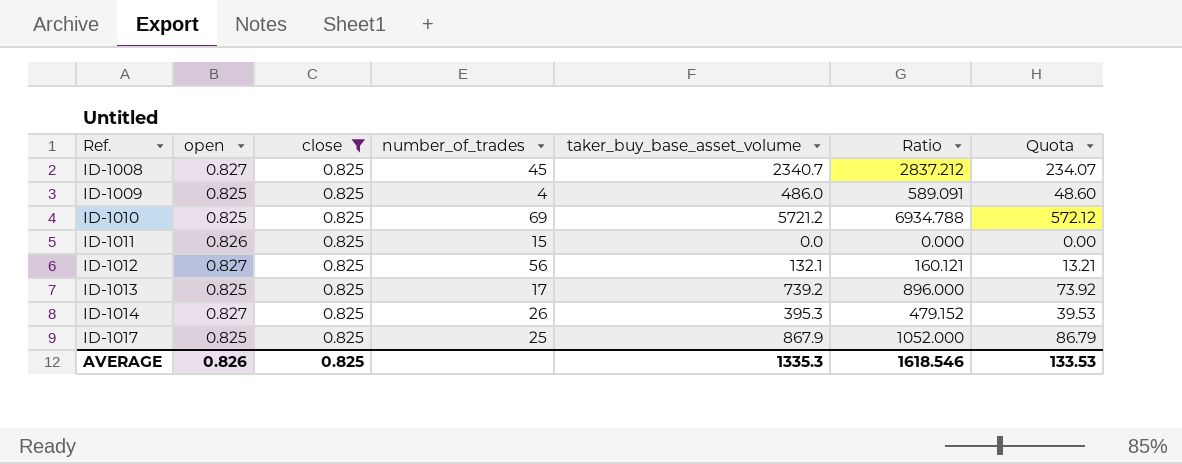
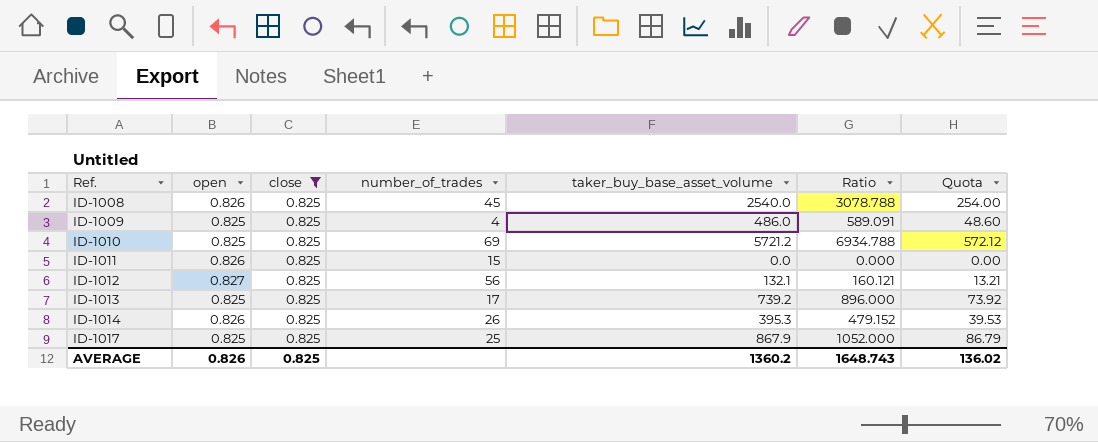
ID-1008 | open: 0.827 -> 0.826
ID-1008 | taker_buy_base_asset_volume: 2340.7 -> 2540.0
ID-1008 | Ratio: 2837.212 -> 3078.788
ID-1008 | Quota: 234.07 -> 254.00
ID-1014 | open: 0.827 -> 0.826
AVERAGE | taker_buy_base_asset_volume: 1335.3 -> 1360.2
AVERAGE | Ratio: 1618.546 -> 1648.743
AVERAGE | Quota: 133.53 -> 136.02

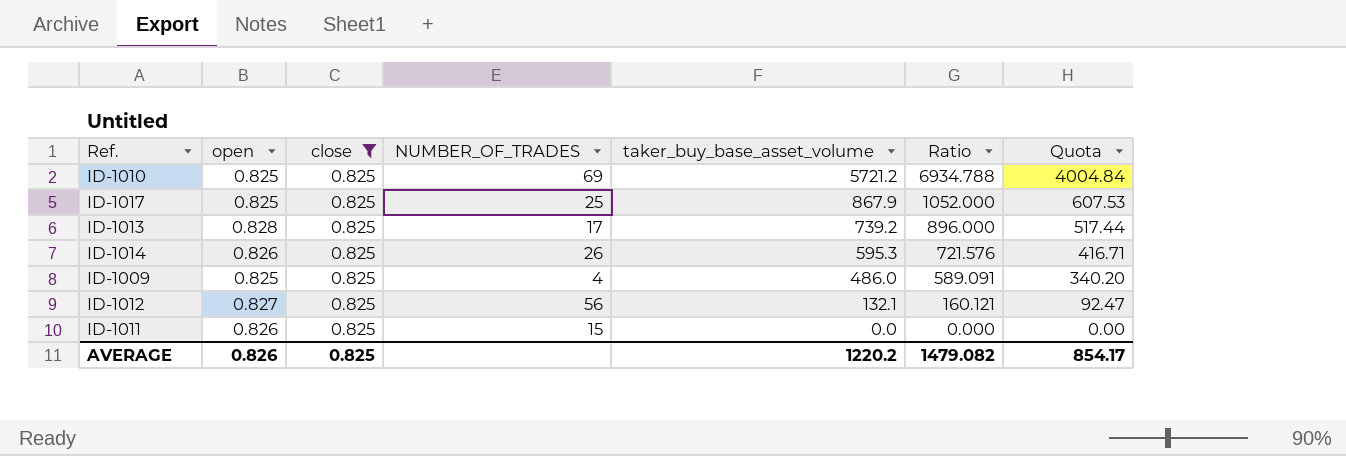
row order: Ref. ascending -> taker_buy_base_asset_volume descending
column name: number_of_trades -> NUMBER_OF_TRADES
column Quota | formula: [taker_buy_base_asset_volume] * 0.1 -> [taker_buy_base_asset_volume] * 0.7
row ID-1008: 0.826 | 0.825 | 45 | 2540.0 | 3078.788 | 254.00 -> none
ID-1013 | open: 0.825 -> 0.828
ID-1014 | taker_buy_base_asset_volume: 395.3 -> 595.3
ID-1014 | Ratio: 479.152 -> 721.576
AVERAGE | taker_buy_base_asset_volume: 1360.2 -> 1220.2
AVERAGE | Ratio: 1648.743 -> 1479.082
AVERAGE | Quota: 136.02 -> 854.17

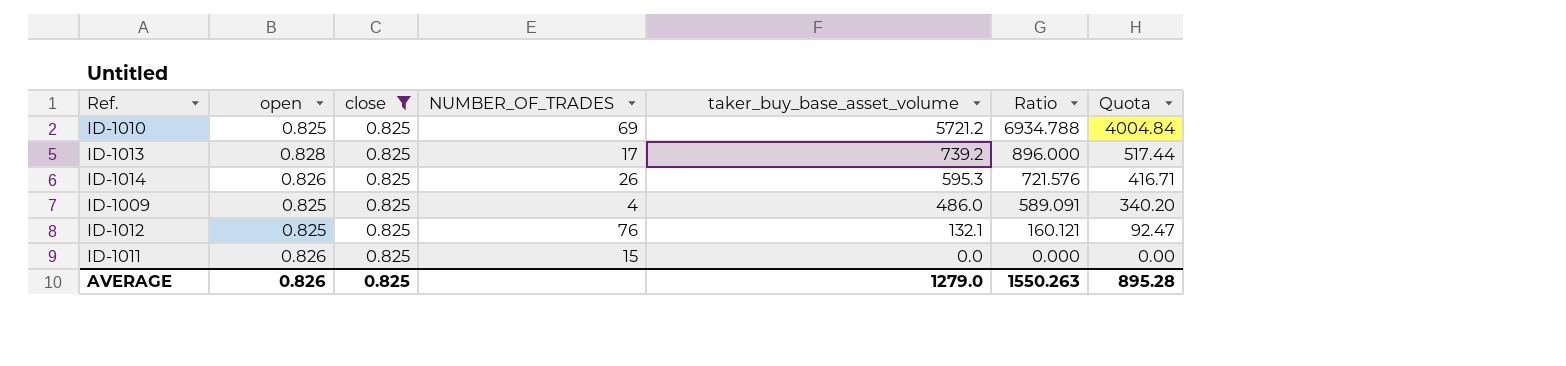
row ID-1017: 0.825 | 0.825 | 25 | 867.9 | 1052.000 | 607.53 -> none
ID-1012 | open: 0.827 -> 0.825
ID-1012 | NUMBER_OF_TRADES: 56 -> 76
AVERAGE | taker_buy_base_asset_volume: 1220.2 -> 1279.0
AVERAGE | Ratio: 1479.082 -> 1550.263
AVERAGE | Quota: 854.17 -> 895.28

